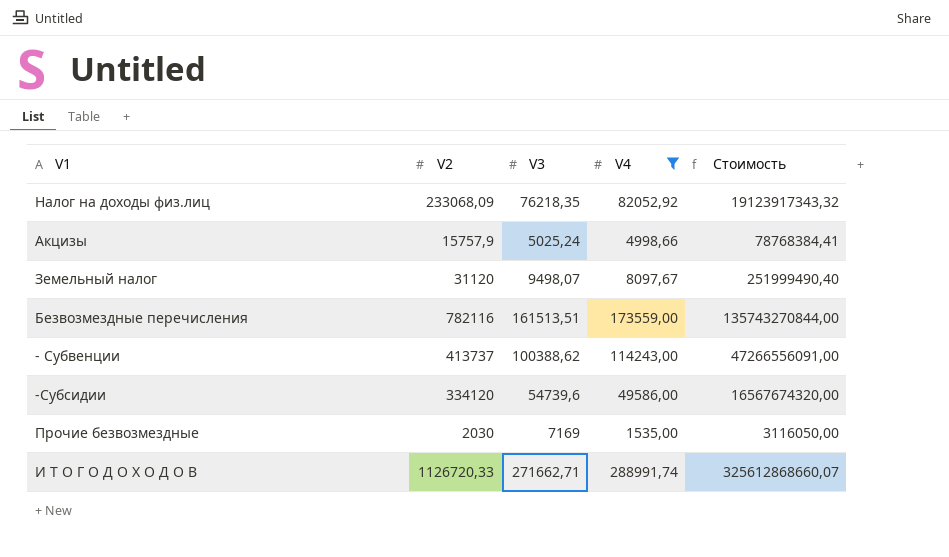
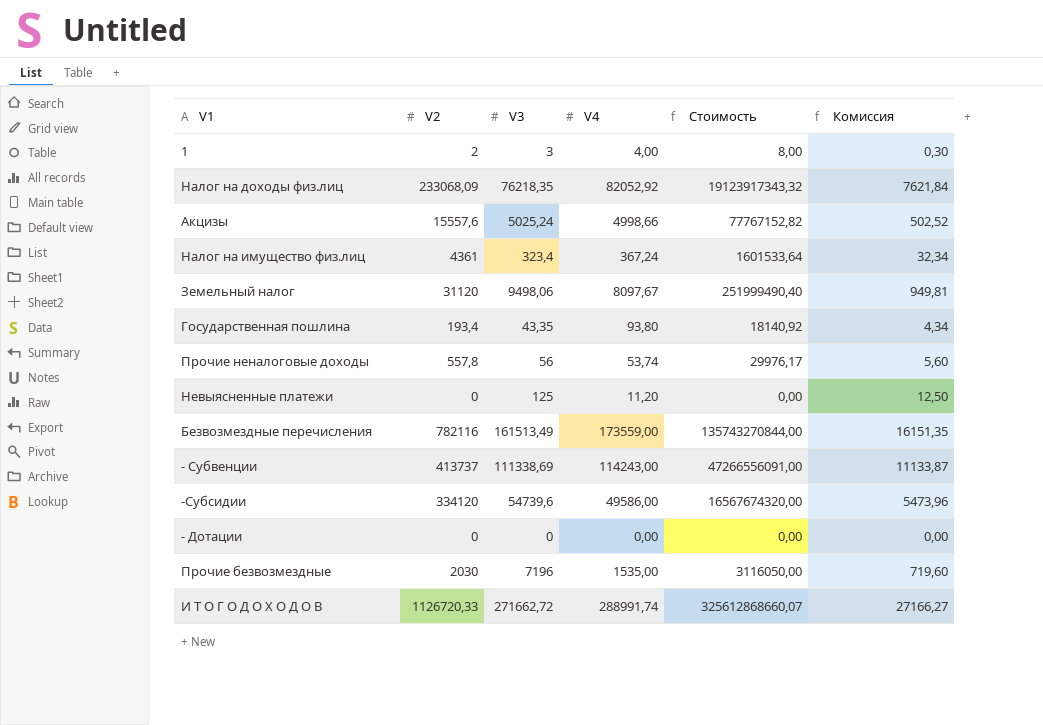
filter: V4 >= 1535,00 -> none
column Комиссия | formula: none -> [V3] * 0,1
Акцизы | V2: 15757,9 -> 15557,6
Акцизы | Стоимость: 78768384,41 -> 77767152,82
Земельный налог | V3: 9498,07 -> 9498,06
Безвозмездные перечисления | V3: 161513,51 -> 161513,49
- Субвенции | V3: 100388,62 -> 111338,69
Прочие безвозмездные | V3: 7169 -> 7196
И Т О Г О Д О Х О Д О В | V3: 271662,71 -> 271662,72

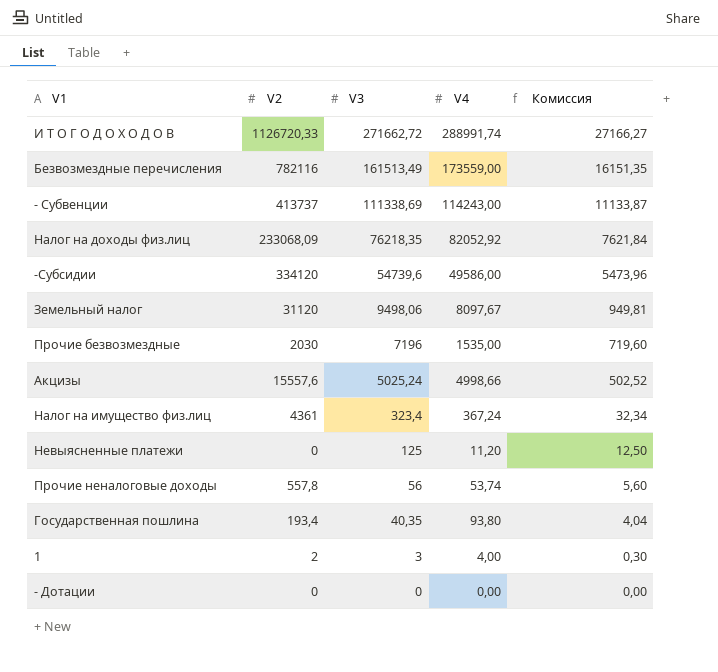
row order: none -> V3 descending
column Стоимость | formula: [V2] * [V4] -> none
Государственная пошлина | V3: 43,35 -> 40,35
Государственная пошлина | Комиссия: 4,34 -> 4,04

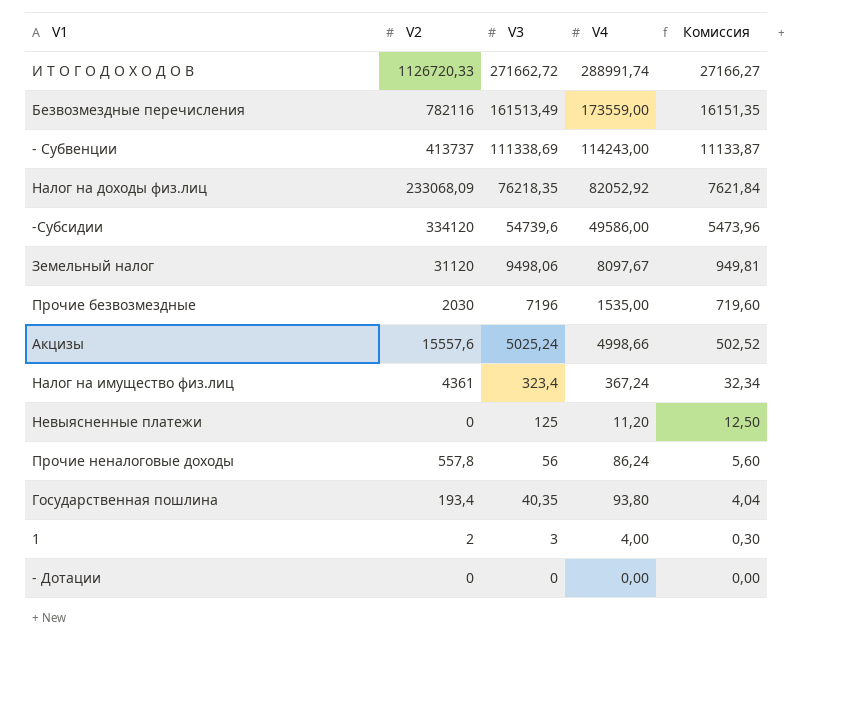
Прочие неналоговые доходы | V4: 53,74 -> 86,24

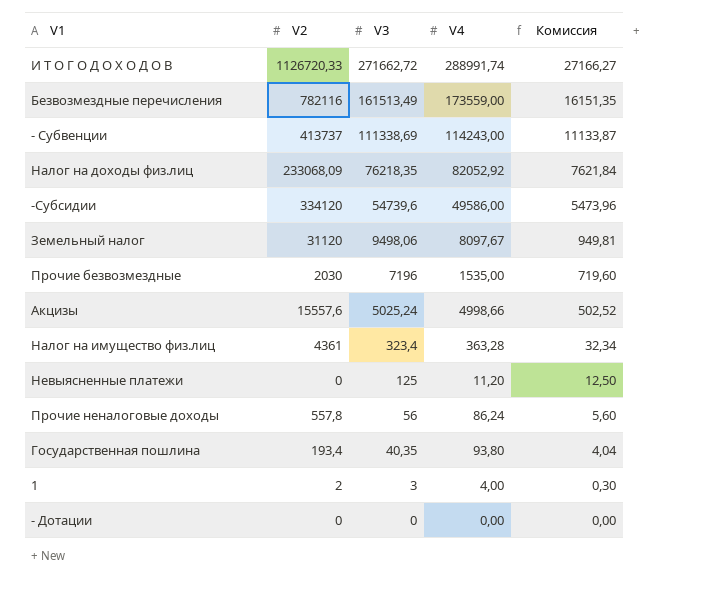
Налог на имущество физ.лиц | V4: 367,24 -> 363,28

